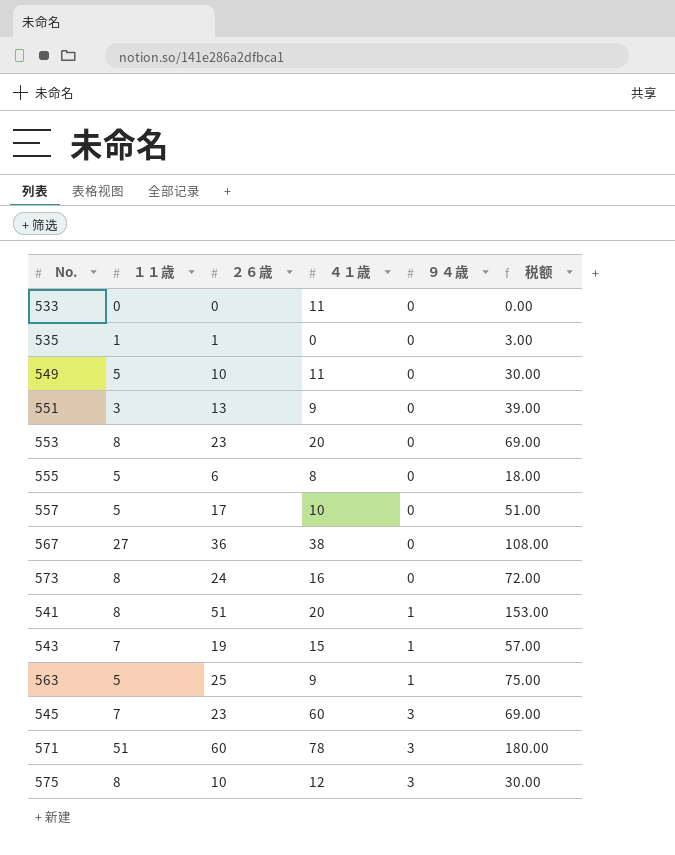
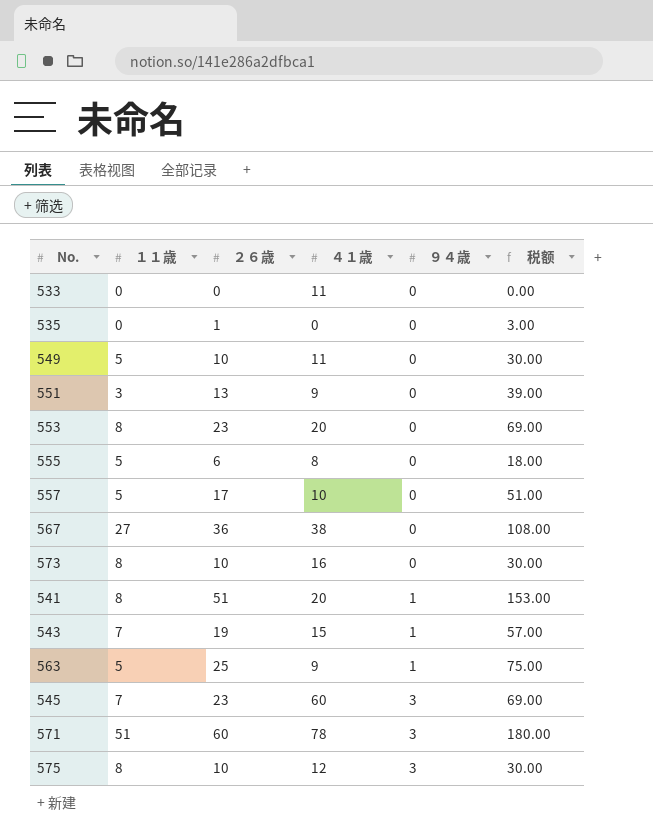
535 | １１歳: 1 -> 0
573 | ２６歳: 24 -> 10
573 | 税额: 72.00 -> 30.00

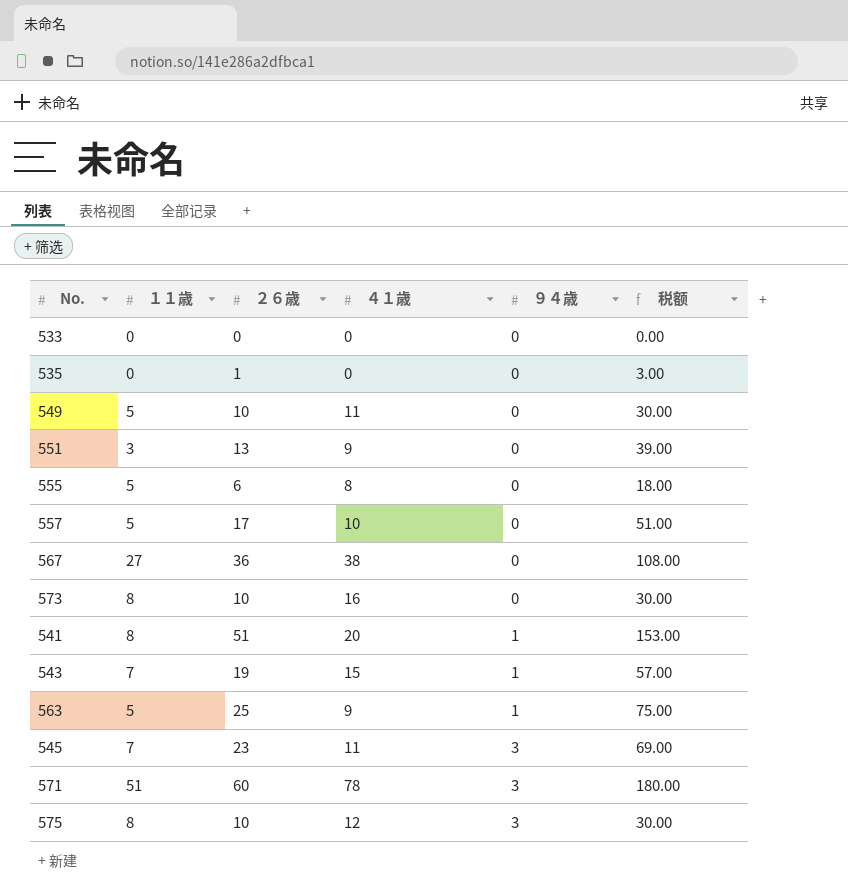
row 553: 8 | 23 | 20 | 0 | 69.00 -> none
533 | ４１歳: 11 -> 0
545 | ４１歳: 60 -> 11

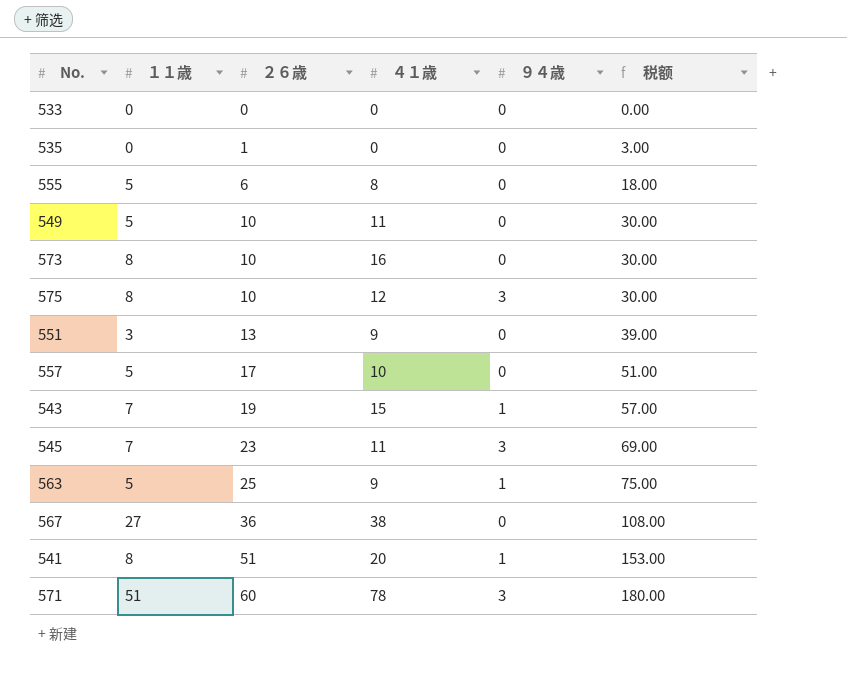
row order: ９４歳 ascending -> ２６歳 ascending

